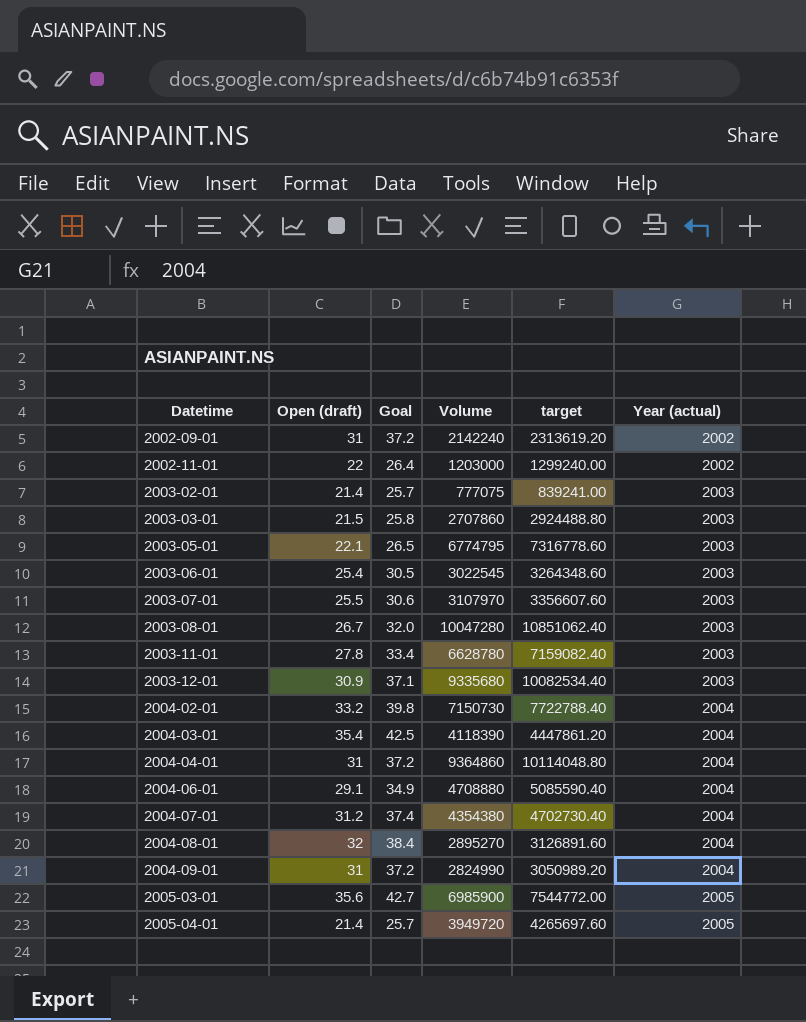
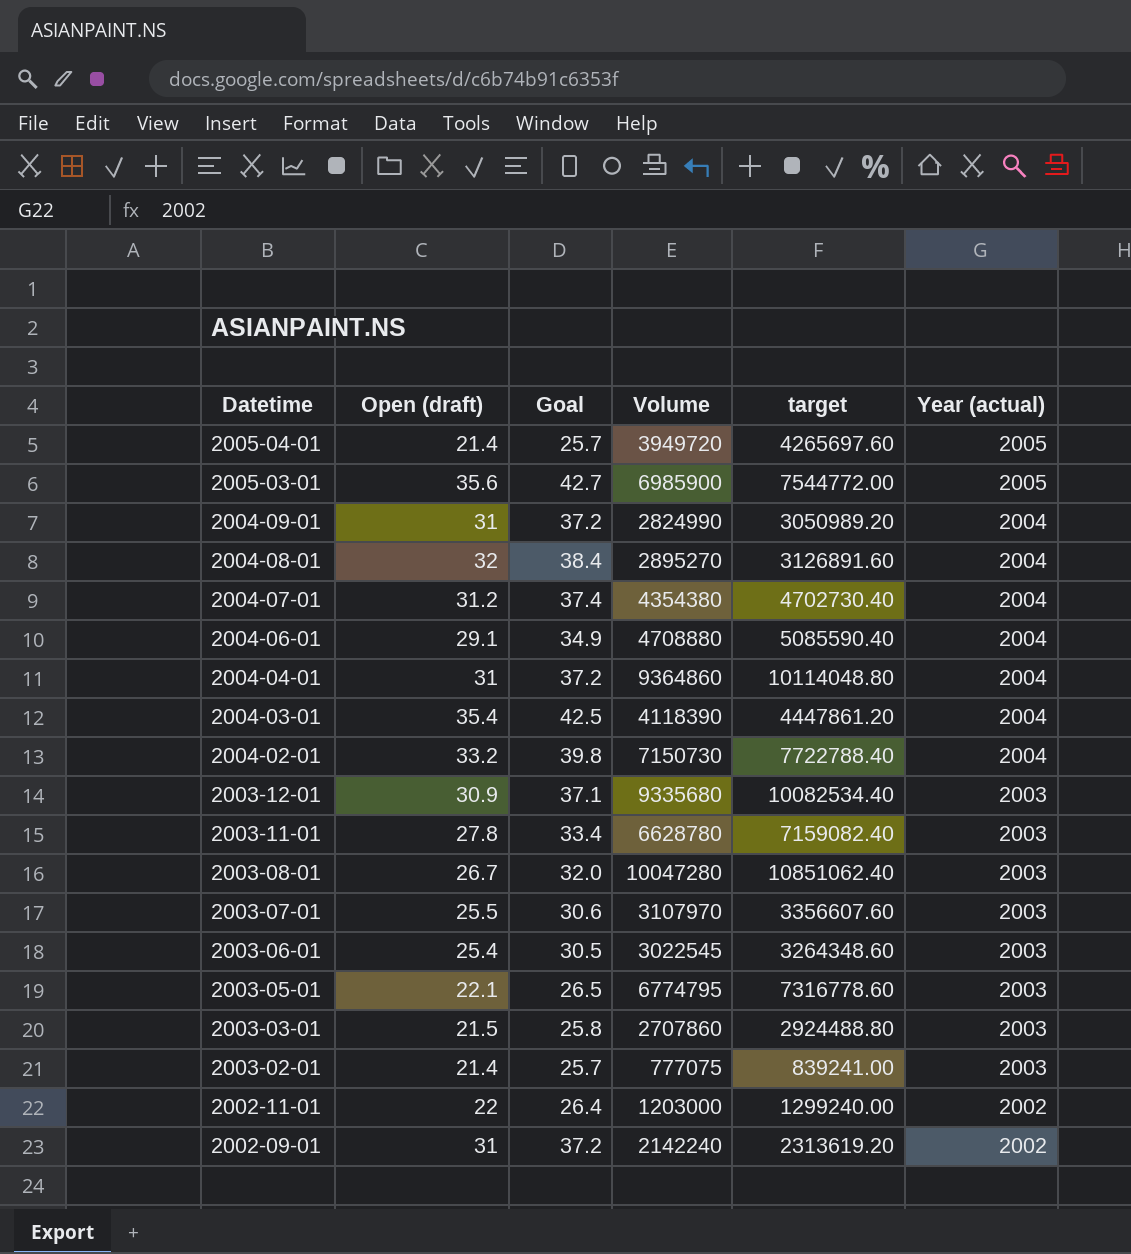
row order: Datetime ascending -> Datetime descending

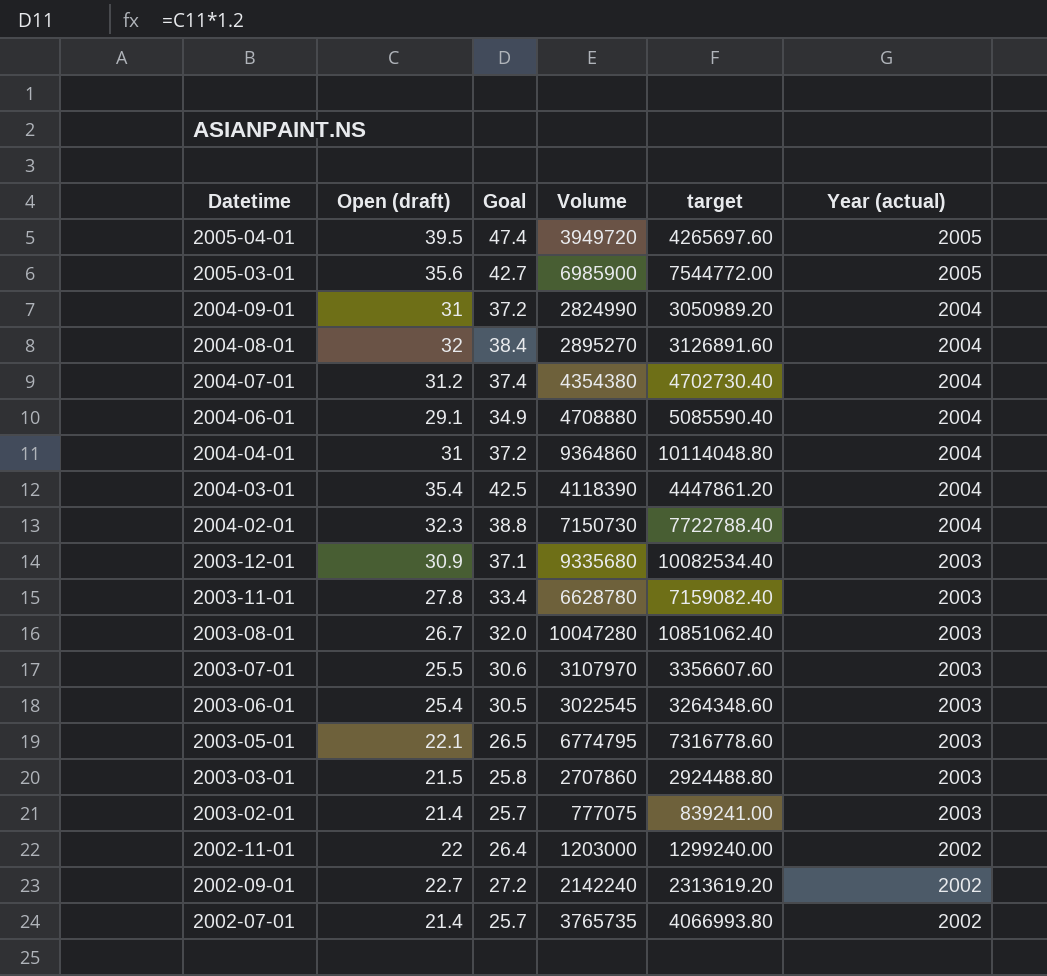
2005-04-01 | Open (draft): 21.4 -> 39.5
2005-04-01 | Goal: 25.7 -> 47.4
2004-02-01 | Open (draft): 33.2 -> 32.3
2004-02-01 | Goal: 39.8 -> 38.8
2002-09-01 | Open (draft): 31 -> 22.7
2002-09-01 | Goal: 37.2 -> 27.2
row 2002-07-01: none -> 21.4 | 25.7 | 3765735 | 4066993.80 | 2002

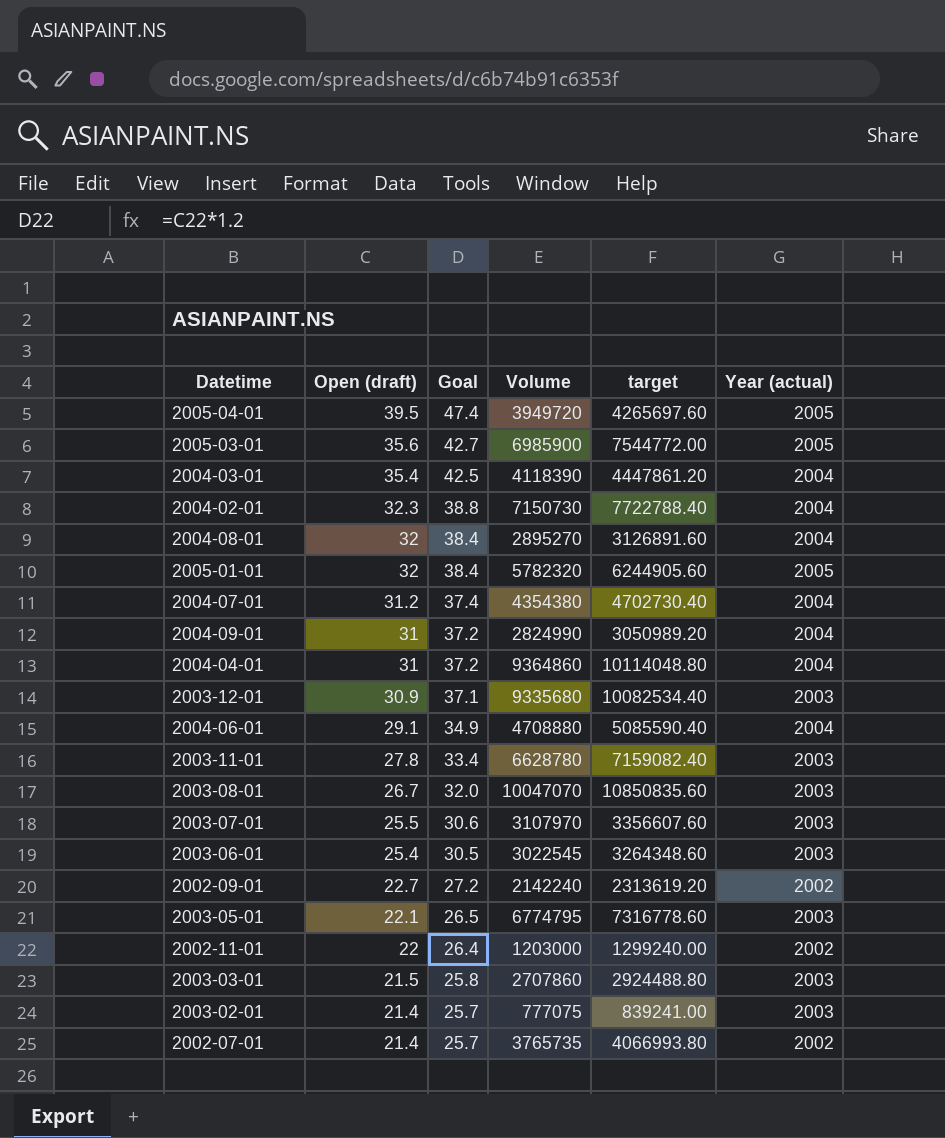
row order: Datetime descending -> Open (draft) descending
row 2005-01-01: none -> 32 | 38.4 | 5782320 | 6244905.60 | 2005
2003-08-01 | Volume: 10047280 -> 10047070
2003-08-01 | target: 10851062.40 -> 10850835.60

